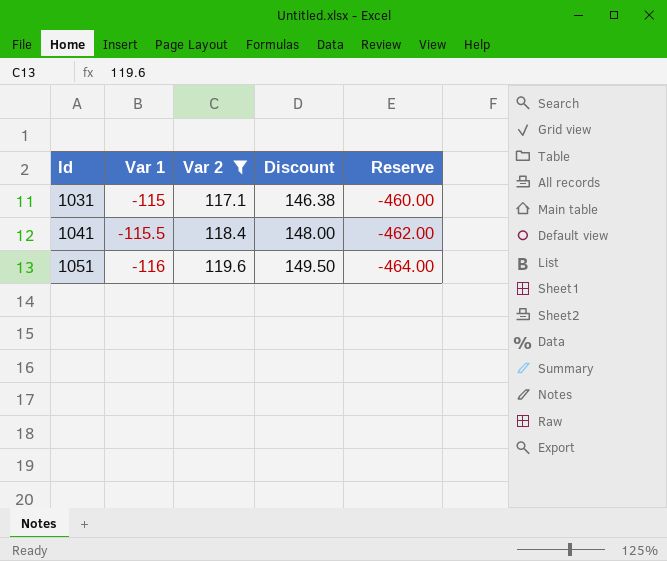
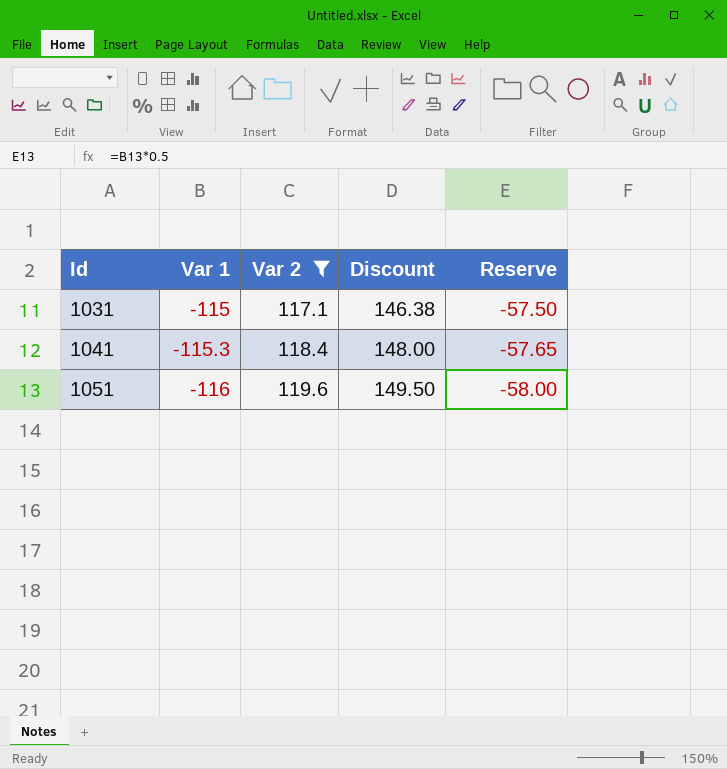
column Reserve | formula: [Var 1] * 4 -> [Var 1] * 0.5
1041 | Var 1: -115.5 -> -115.3

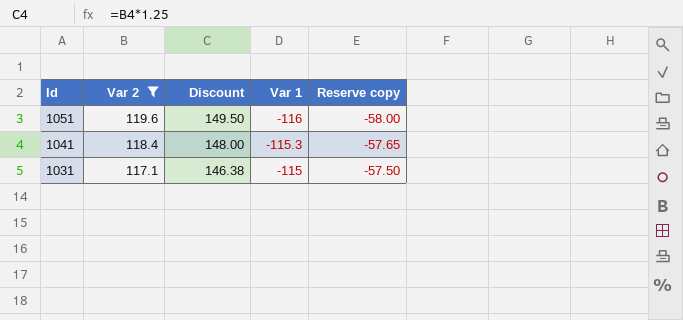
row order: Id ascending -> Id descending
column Var 1 | position: 2 -> 4
column name: Reserve -> Reserve copy

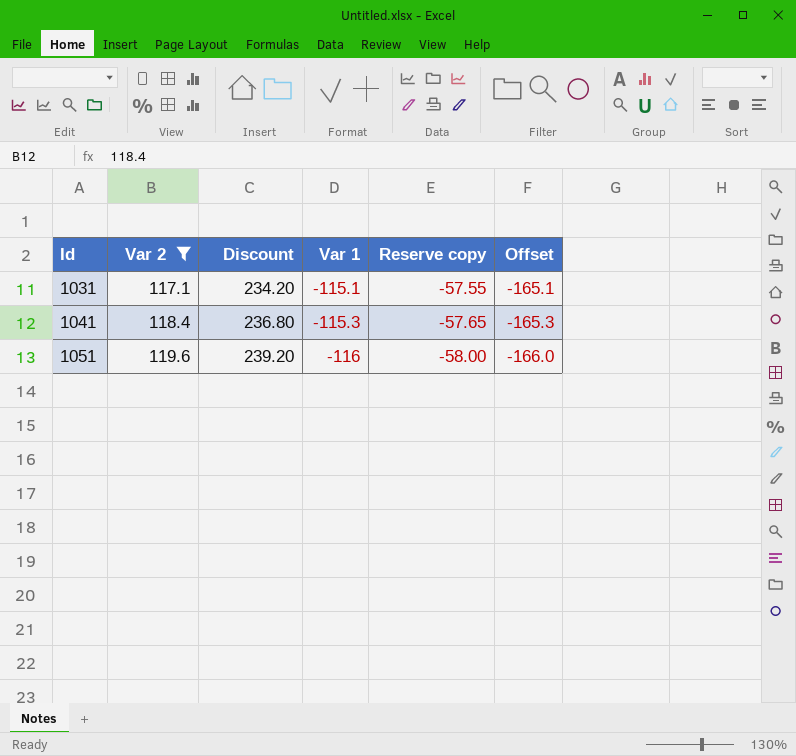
row order: Id descending -> Id ascending
column Discount | formula: [Var 2] * 1.25 -> [Var 2] * 2
column Offset | formula: none -> [Var 1] - 50
1031 | Var 1: -115 -> -115.1
1031 | Reserve copy: -57.50 -> -57.55

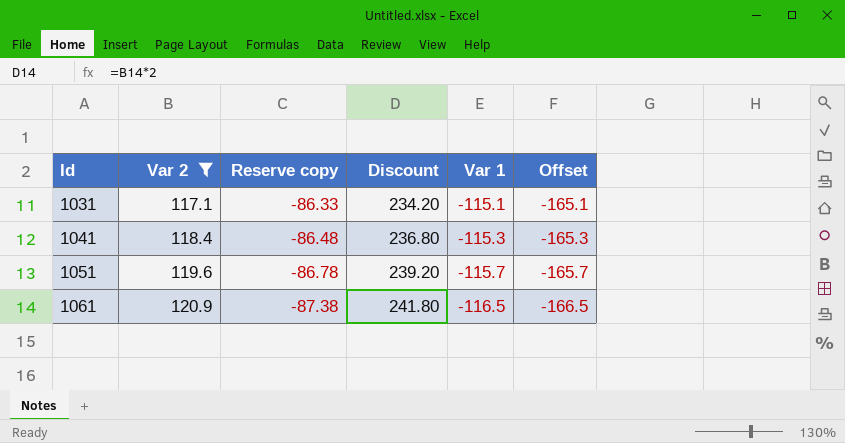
column Reserve copy | formula: [Var 1] * 0.5 -> [Var 1] * 0.75
column Reserve copy | position: 5 -> 3
1051 | Var 1: -116 -> -115.7
1051 | Offset: -166.0 -> -165.7
row 1061: none -> 120.9 | -87.38 | 241.80 | -116.5 | -166.5

